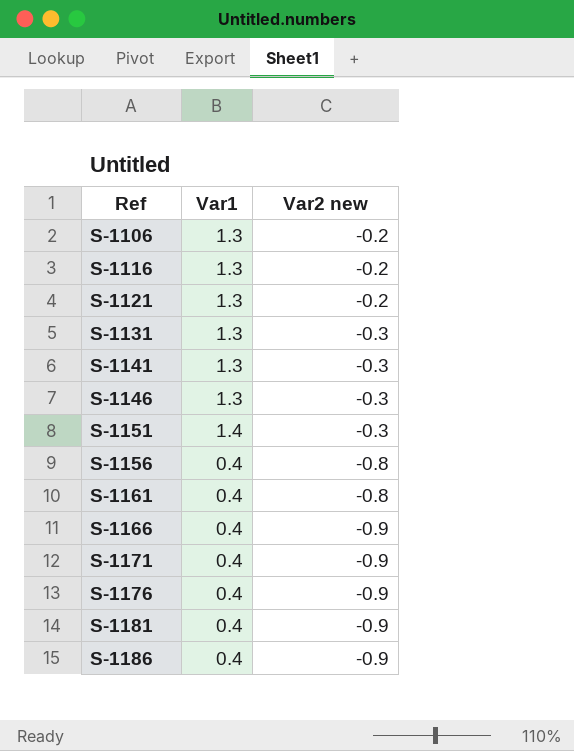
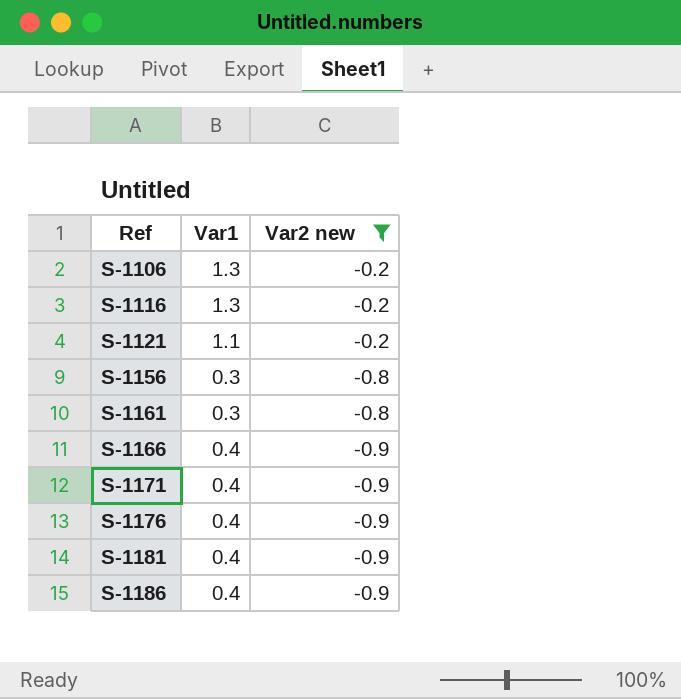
filter: none -> Var2 new != -0.3
S-1121 | Var1: 1.3 -> 1.1
S-1156 | Var1: 0.4 -> 0.3
S-1161 | Var1: 0.4 -> 0.3

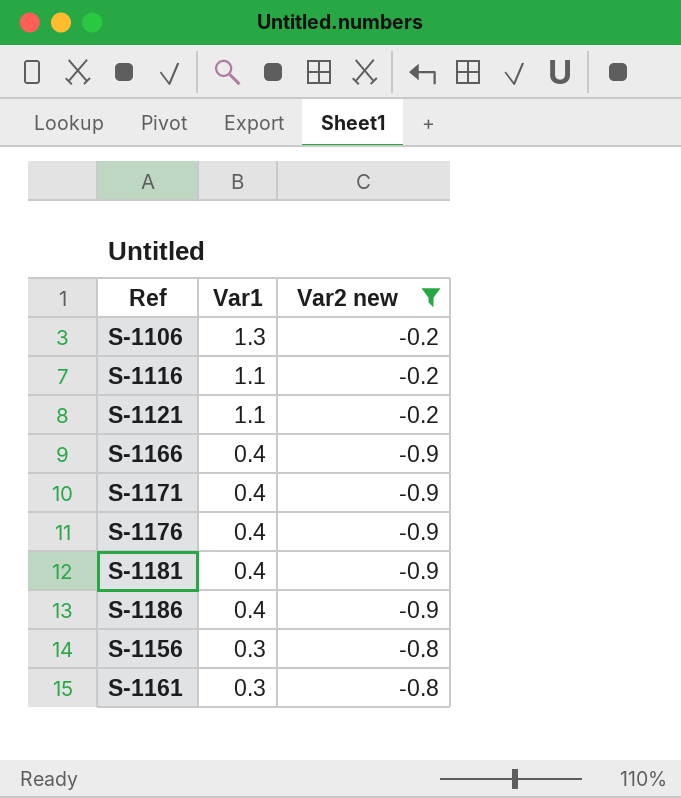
row order: Ref ascending -> Var1 descending
S-1116 | Var1: 1.3 -> 1.1

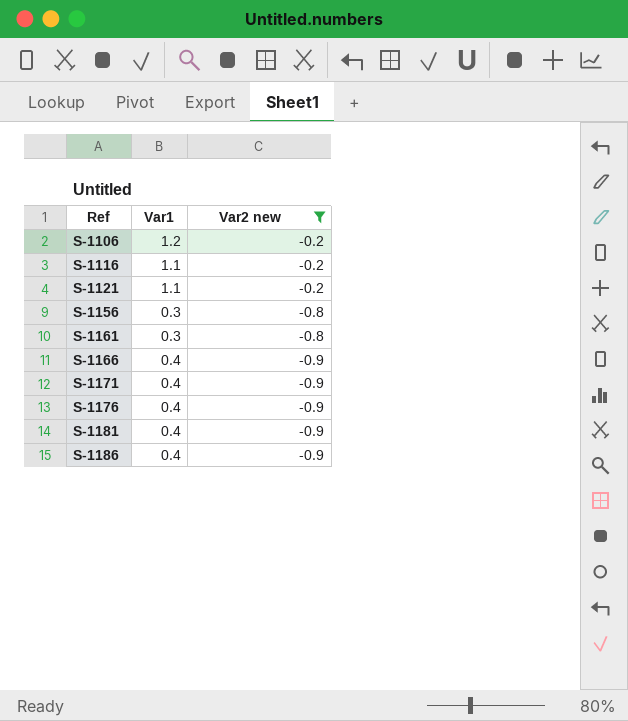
row order: Var1 descending -> Ref ascending
S-1106 | Var1: 1.3 -> 1.2

